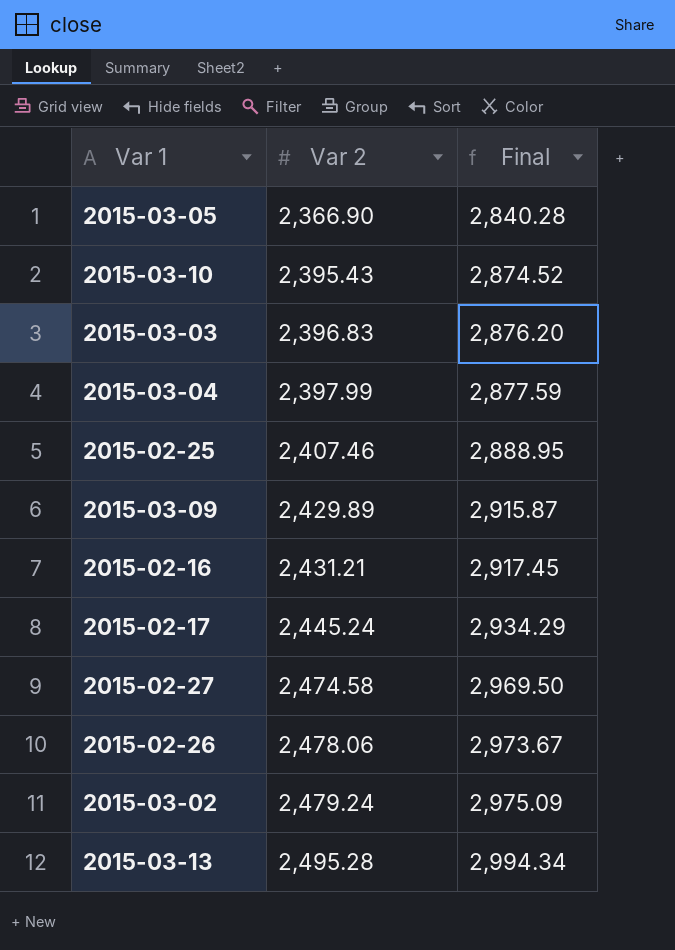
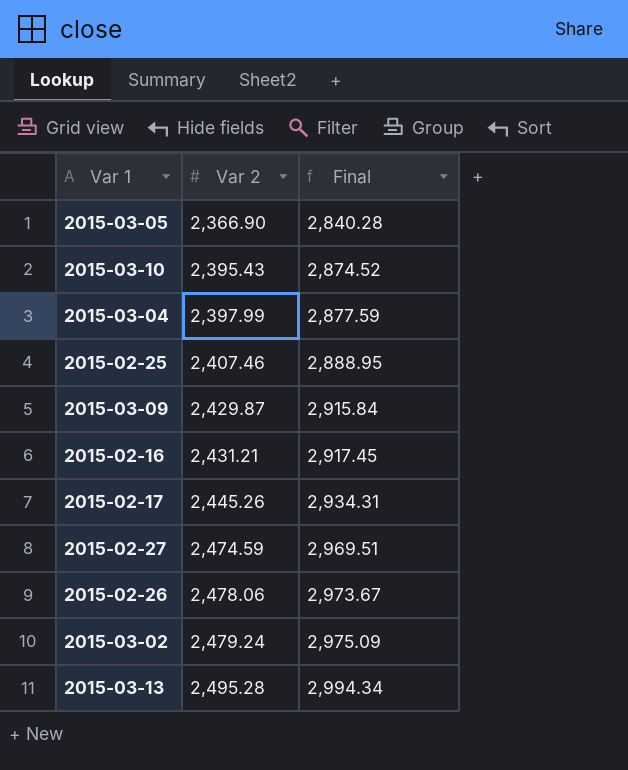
row 2015-03-03: 2,396.83 | 2,876.20 -> none
2015-03-09 | Var 2: 2,429.89 -> 2,429.87
2015-03-09 | Final: 2,915.87 -> 2,915.84
2015-02-17 | Var 2: 2,445.24 -> 2,445.26
2015-02-17 | Final: 2,934.29 -> 2,934.31
2015-02-27 | Var 2: 2,474.58 -> 2,474.59
2015-02-27 | Final: 2,969.50 -> 2,969.51

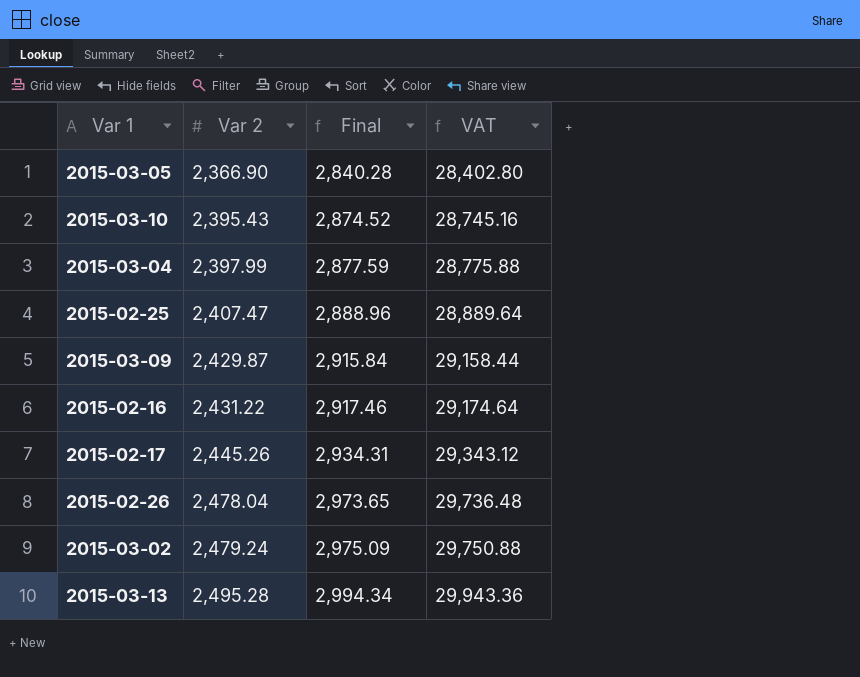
column VAT | formula: none -> [Var 2] * 12
row 2015-02-27: 2,474.59 | 2,969.51 -> none
2015-02-25 | Var 2: 2,407.46 -> 2,407.47
2015-02-25 | Final: 2,888.95 -> 2,888.96
2015-02-16 | Var 2: 2,431.21 -> 2,431.22
2015-02-16 | Final: 2,917.45 -> 2,917.46
2015-02-26 | Var 2: 2,478.06 -> 2,478.04
2015-02-26 | Final: 2,973.67 -> 2,973.65

